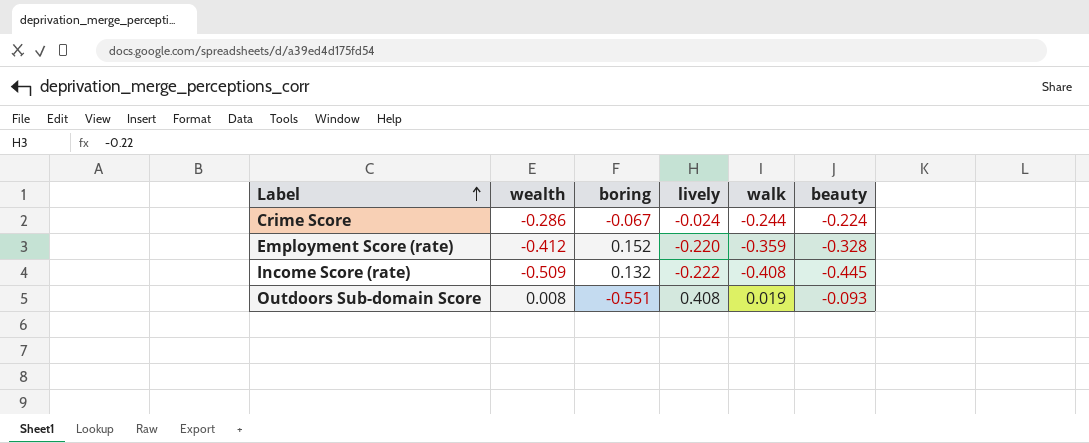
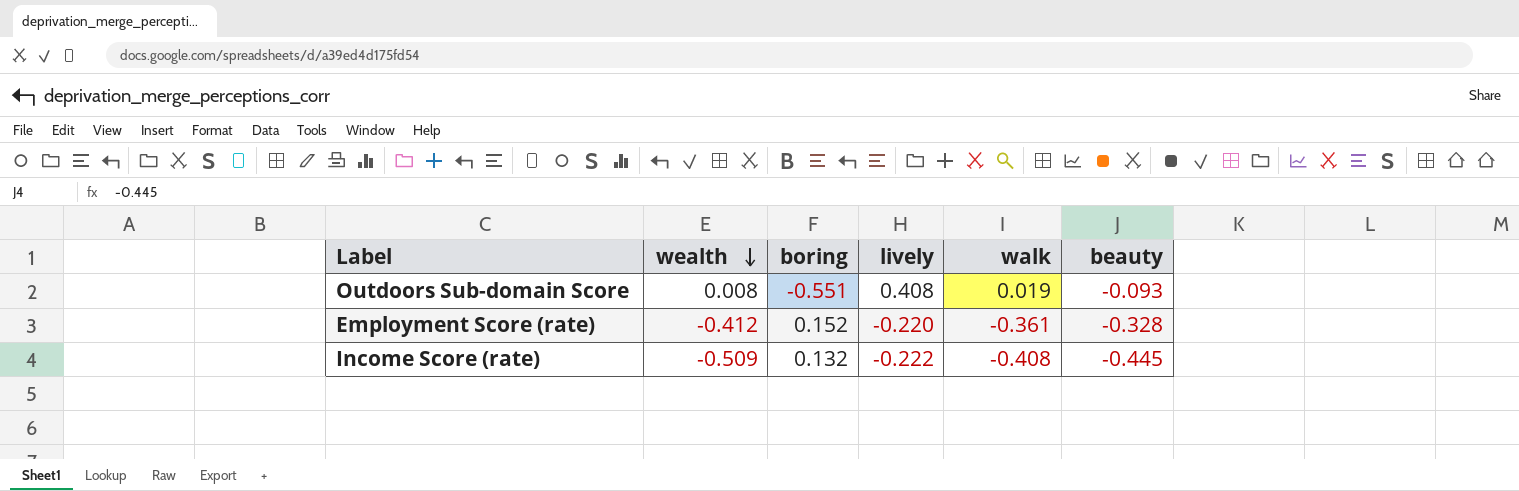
row order: Label ascending -> wealth descending
row Crime Score: -0.286 | -0.067 | -0.024 | -0.244 | -0.224 -> none
Employment Score (rate) | walk: -0.359 -> -0.361

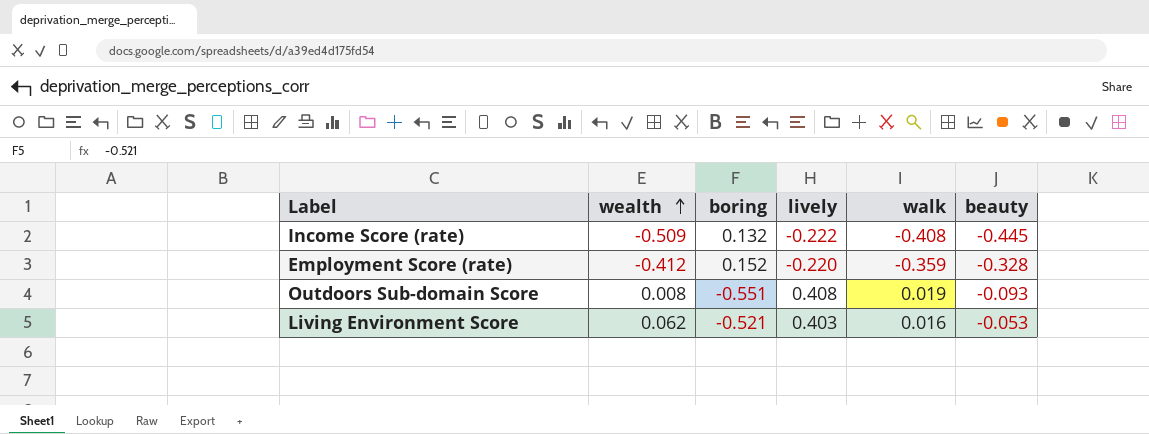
row order: wealth descending -> wealth ascending
Employment Score (rate) | walk: -0.361 -> -0.359
row Living Environment Score: none -> 0.062 | -0.521 | 0.403 | 0.016 | -0.053

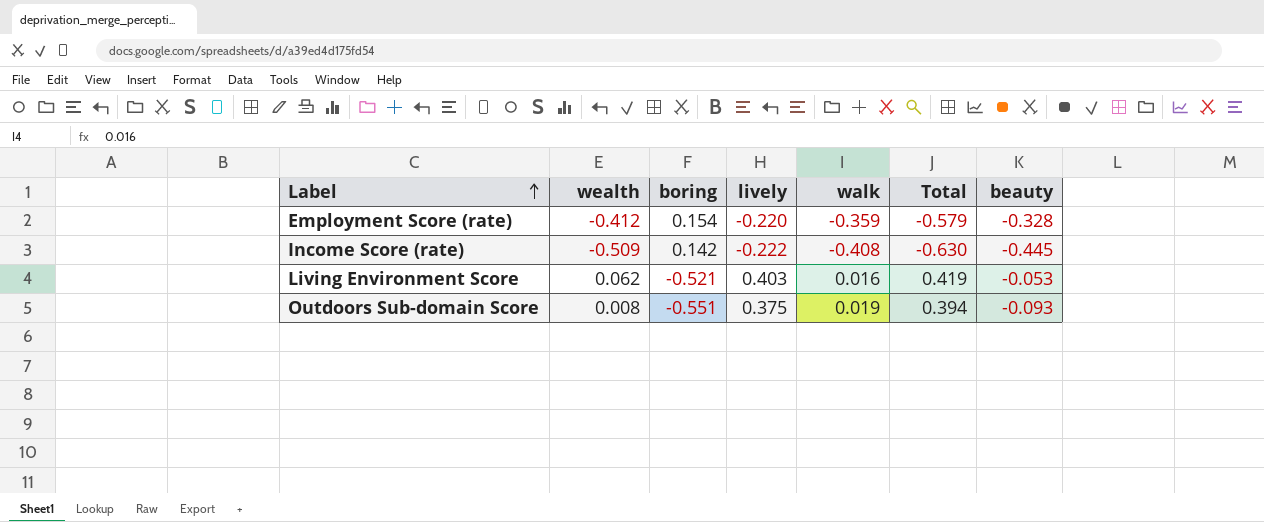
row order: wealth ascending -> Label ascending
column Total | formula: none -> [lively] + [walk]
Employment Score (rate) | boring: 0.152 -> 0.154
Income Score (rate) | boring: 0.132 -> 0.142
Outdoors Sub-domain Score | lively: 0.408 -> 0.375

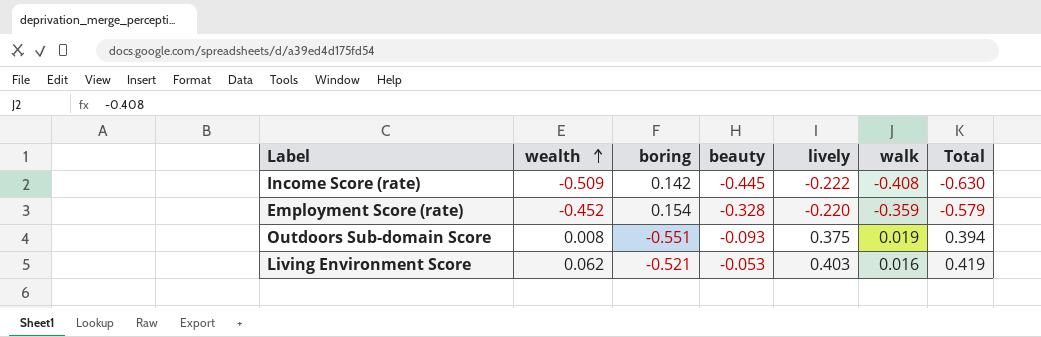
row order: Label ascending -> wealth ascending
column beauty | position: 7 -> 4
Employment Score (rate) | wealth: -0.412 -> -0.452

